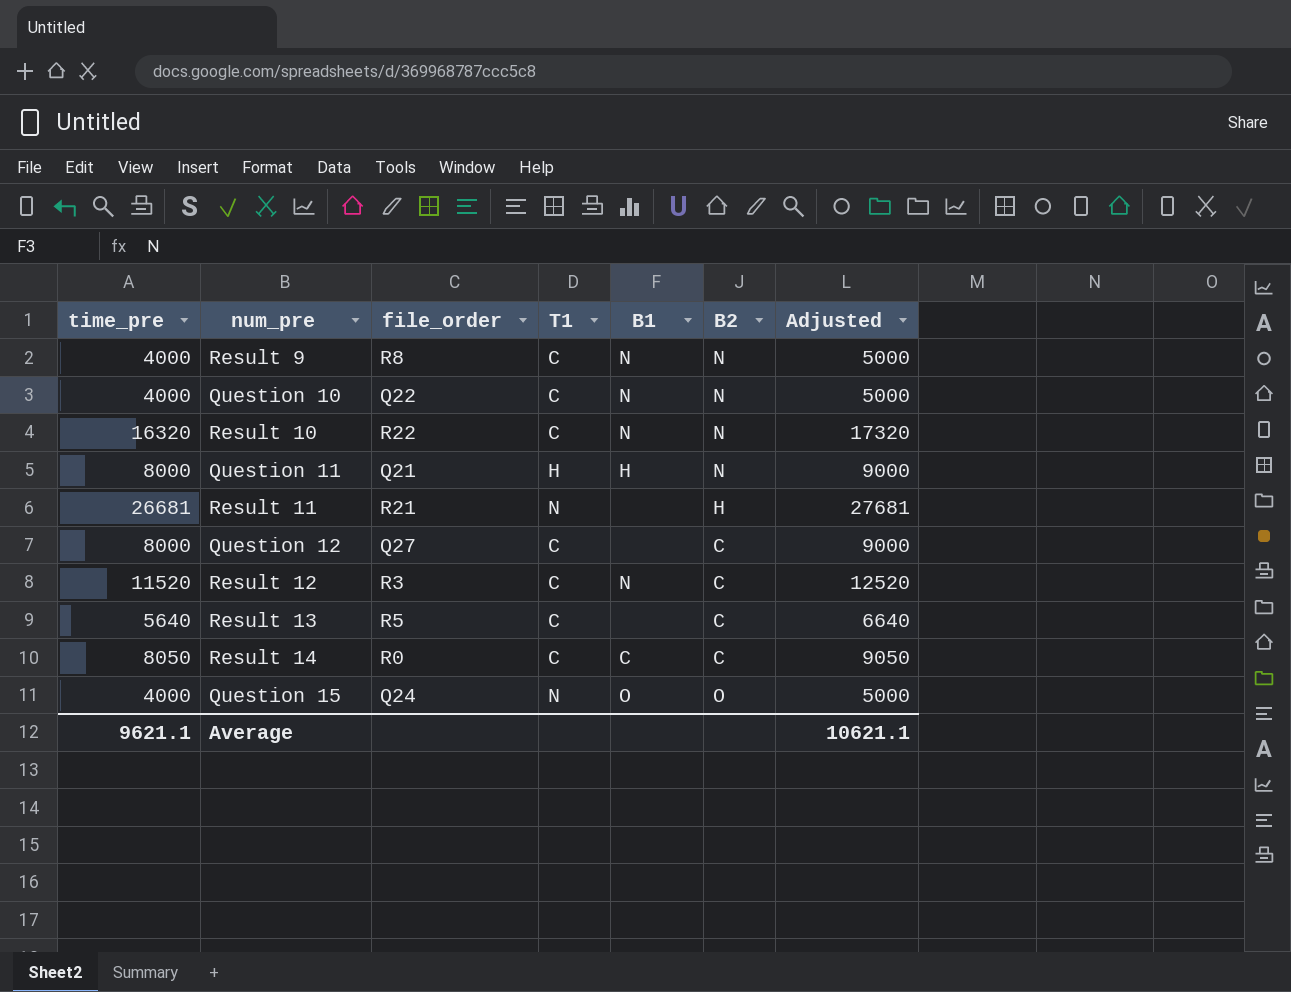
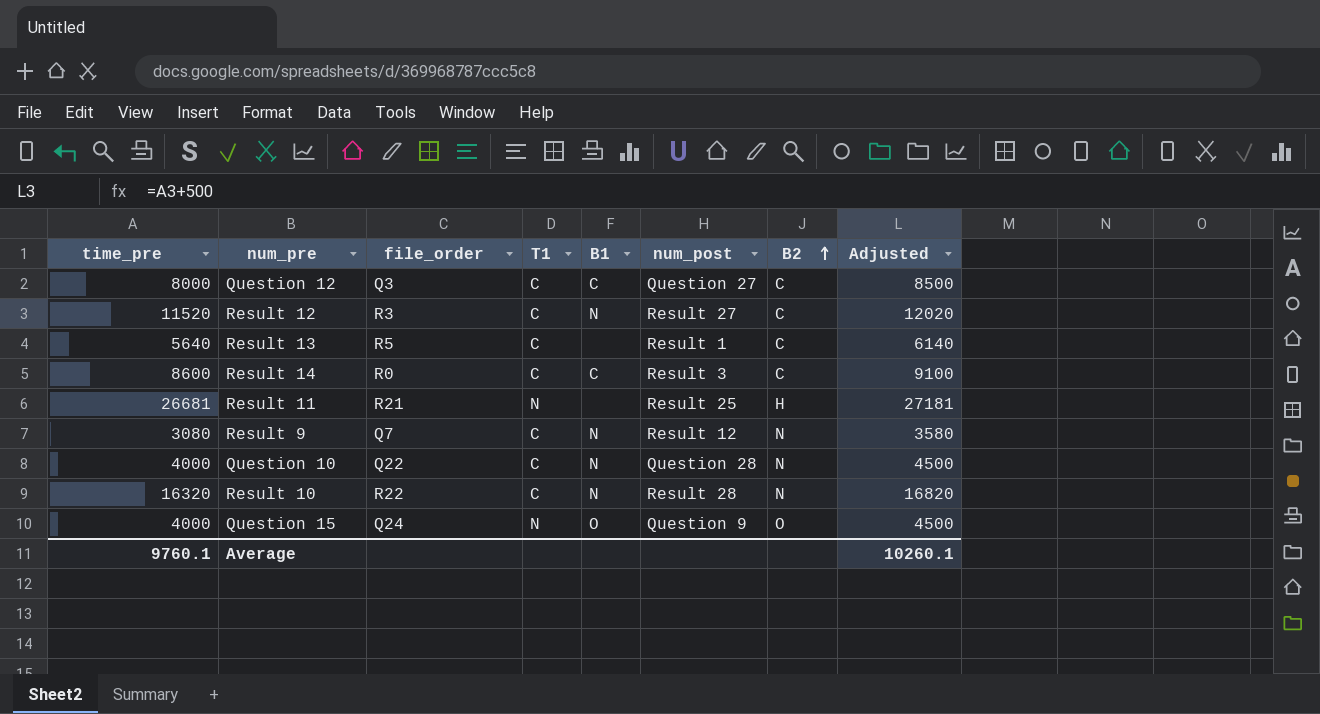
row order: none -> B2 ascending
column num_post | position: none -> 6
column Adjusted | formula: [time_pre] + 1000 -> [time_pre] + 500
row Question 11: 8000 | Q21 | H | H | N | 9000 -> none
Question 12 | file_order: Q27 -> Q3
Question 12 | B1: none -> C
Result 14 | time_pre: 8050 -> 8600
Result 9 | time_pre: 4000 -> 3080
Result 9 | file_order: R8 -> Q7
Average | time_pre: 9621.1 -> 9760.1
Average | Adjusted: 10621.1 -> 10260.1

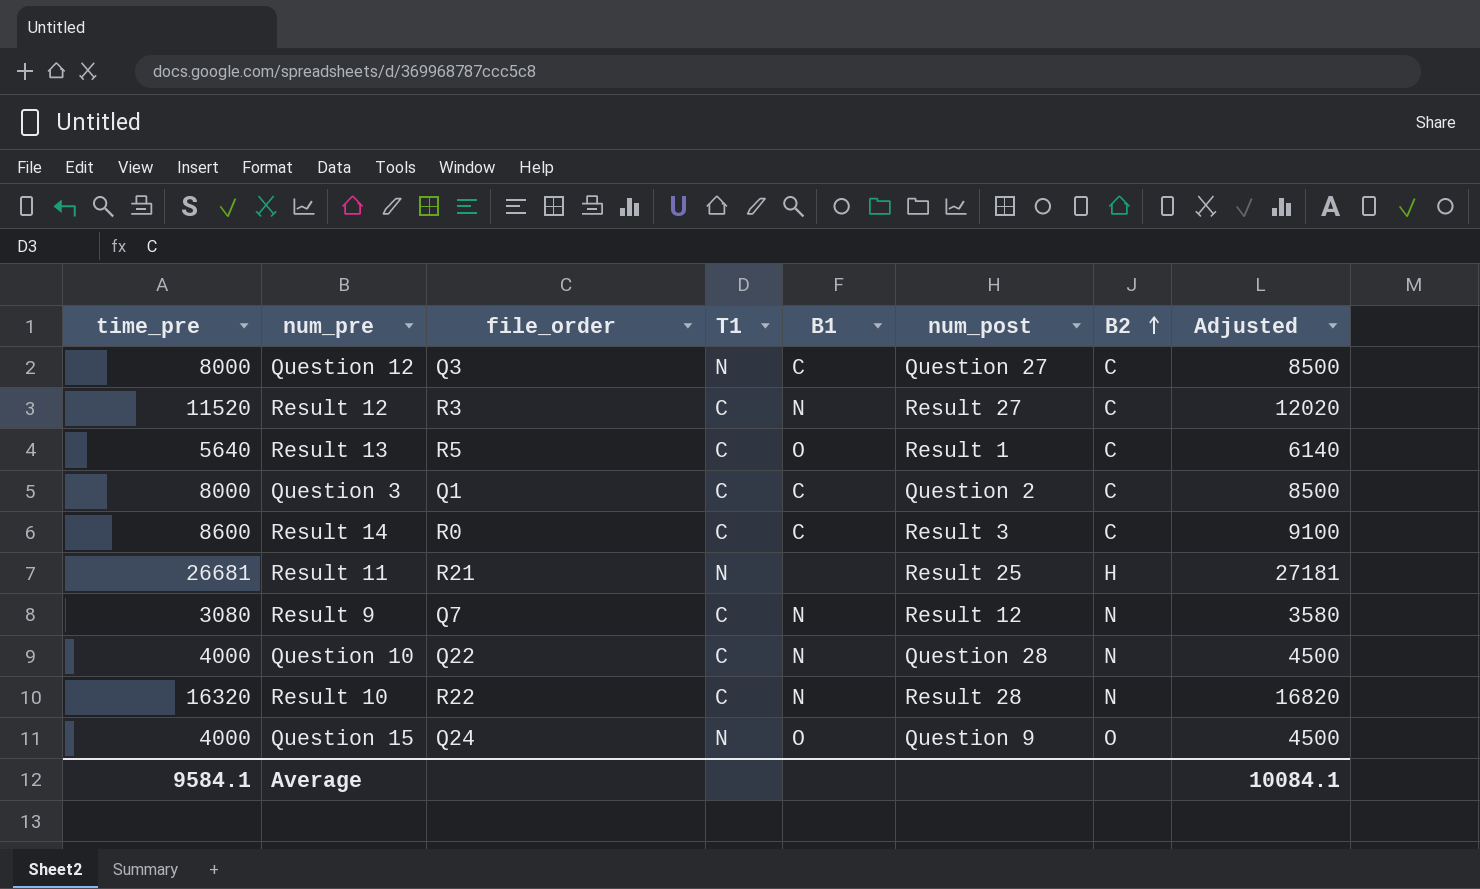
Question 12 | T1: C -> N
Result 13 | B1: none -> O
row Question 3: none -> 8000 | Q1 | C | C | Question 2 | C | 8500
Average | time_pre: 9760.1 -> 9584.1
Average | Adjusted: 10260.1 -> 10084.1

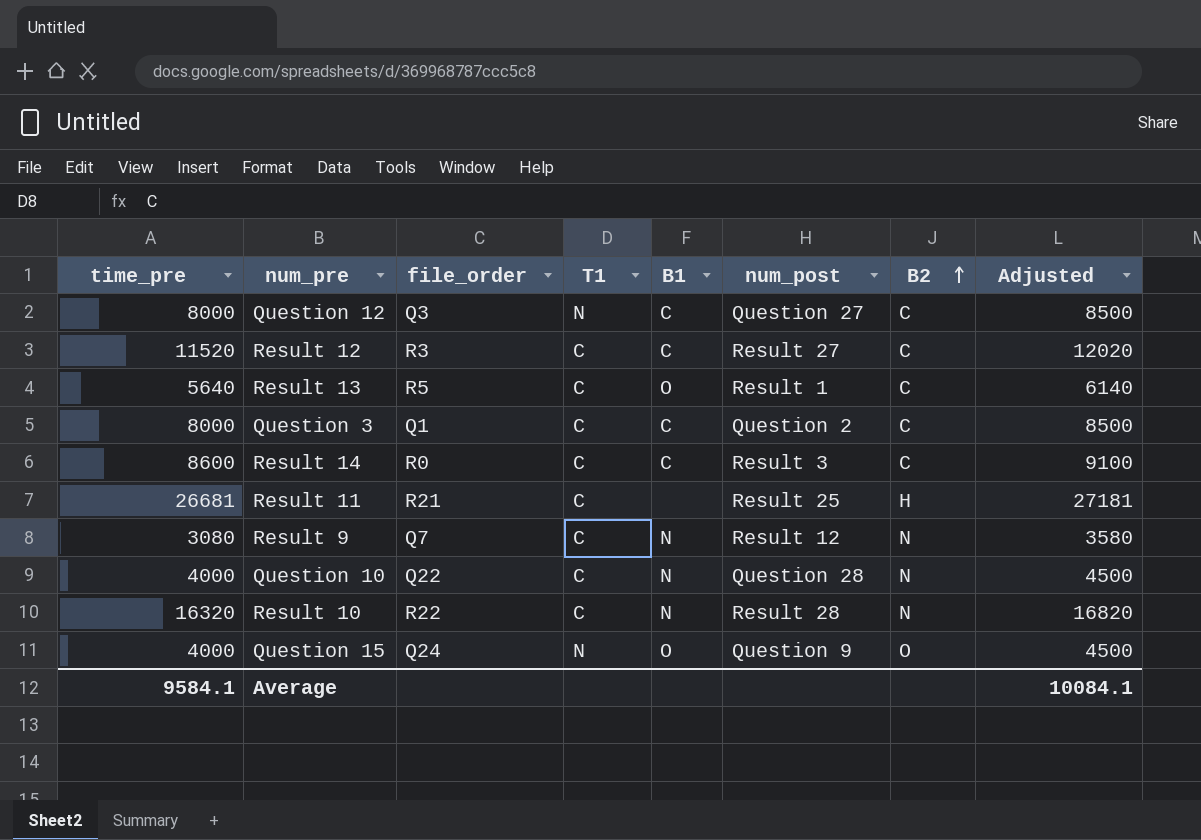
Result 12 | B1: N -> C
Result 11 | T1: N -> C

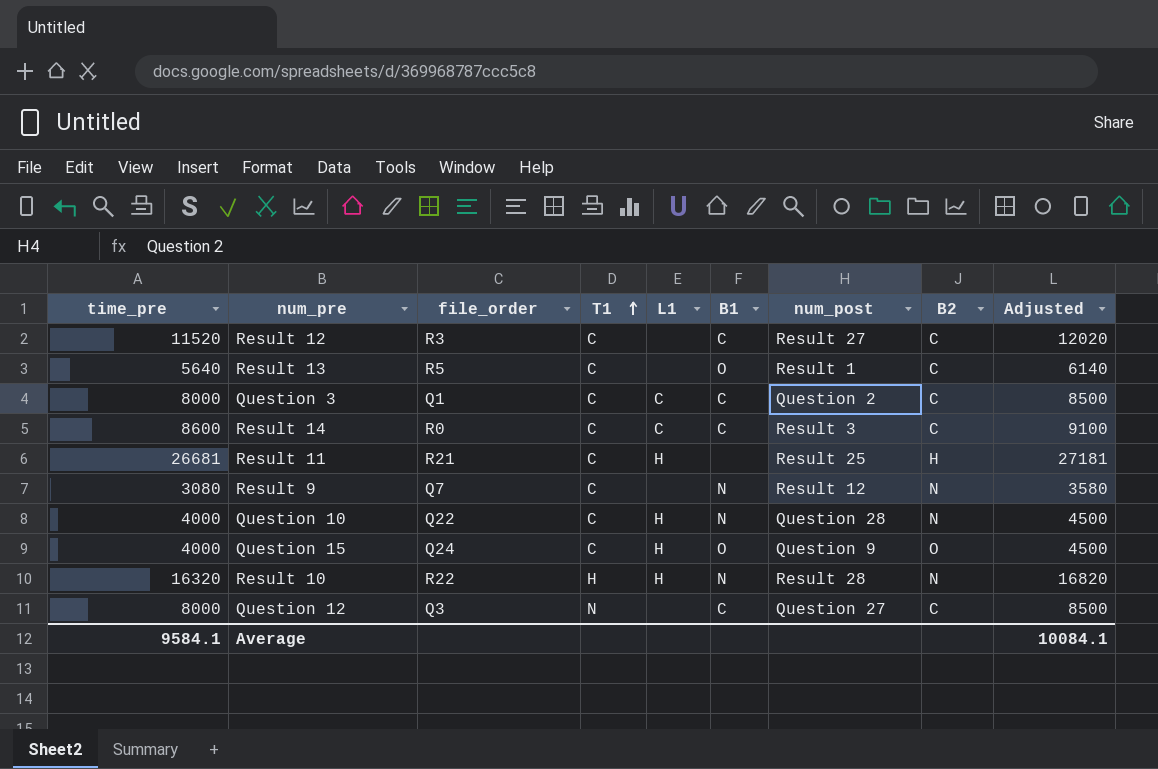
row order: B2 ascending -> T1 ascending
column L1 | position: none -> 5
Question 15 | T1: N -> C
Result 10 | T1: C -> H

